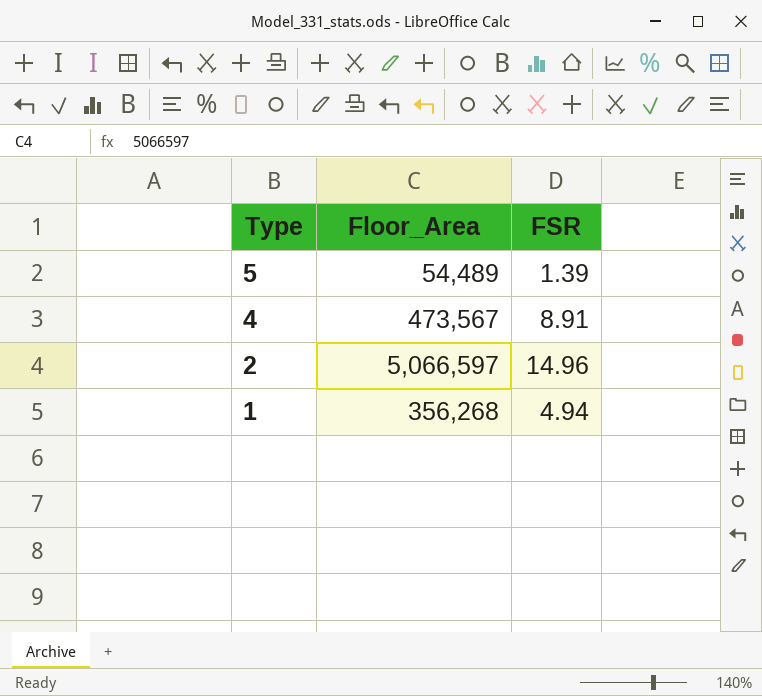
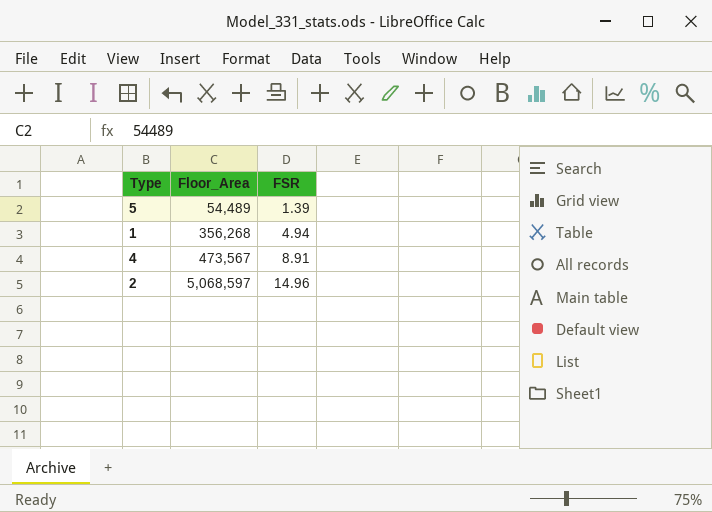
row order: Type descending -> Floor_Area ascending
2 | Floor_Area: 5,066,597 -> 5,068,597

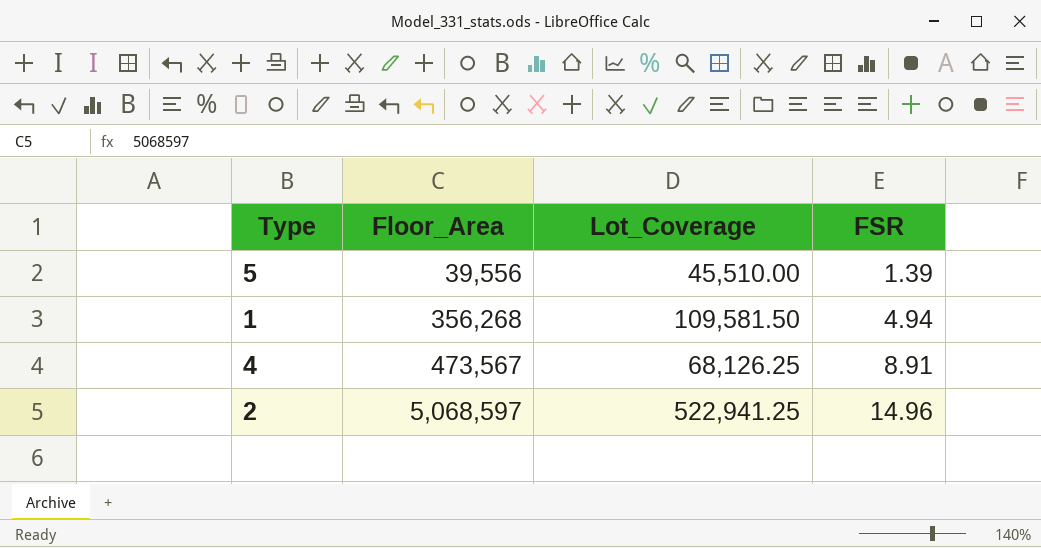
column Lot_Coverage | position: none -> 3
5 | Floor_Area: 54,489 -> 39,556

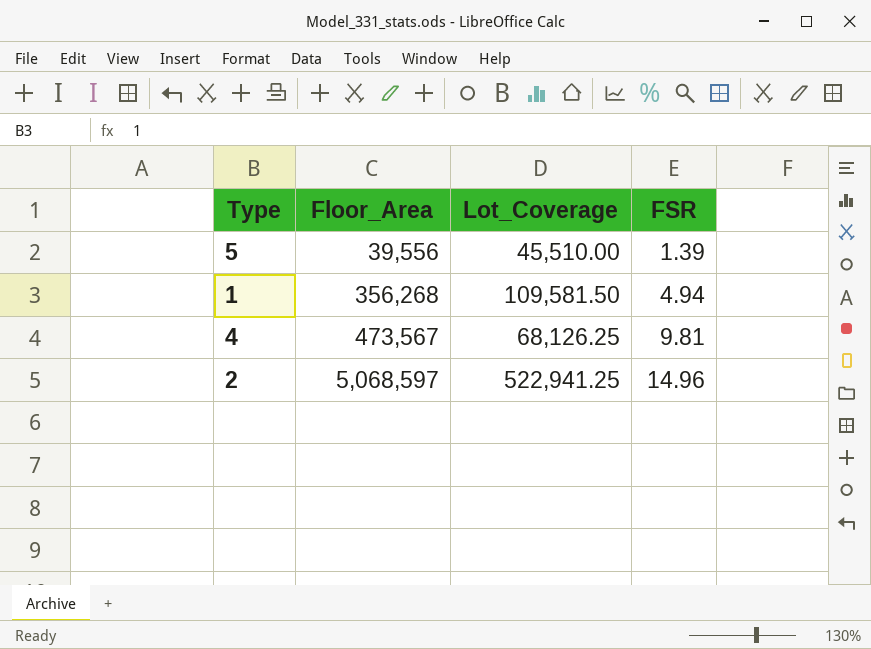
4 | FSR: 8.91 -> 9.81

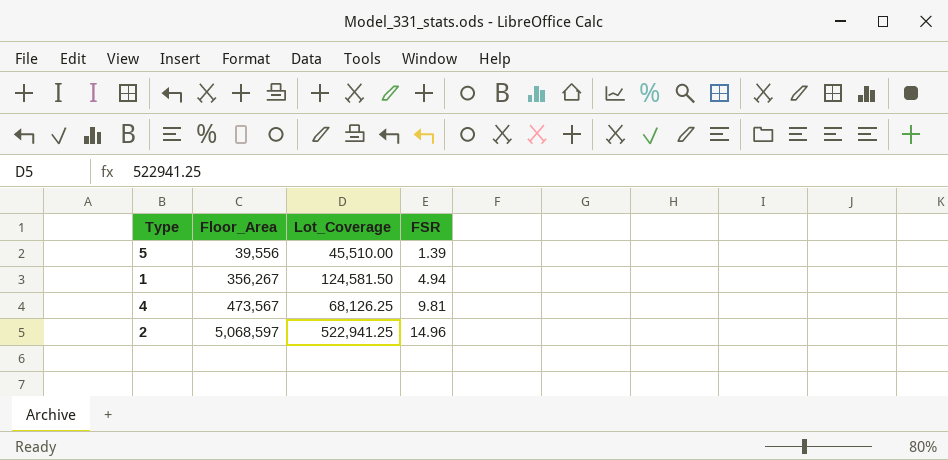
1 | Floor_Area: 356,268 -> 356,267
1 | Lot_Coverage: 109,581.50 -> 124,581.50

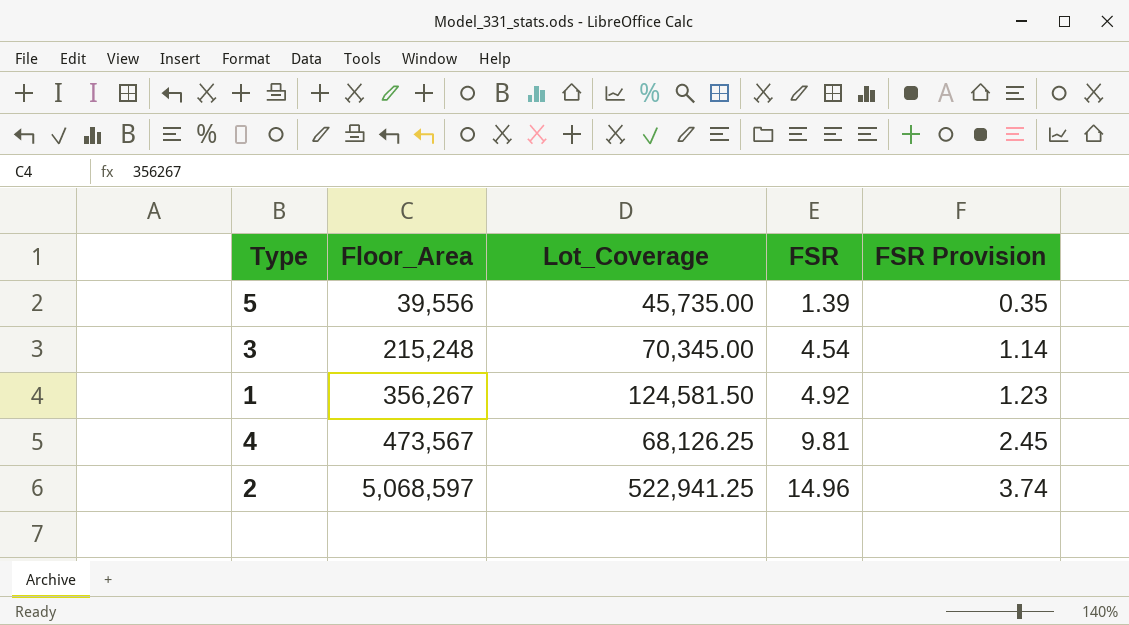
column FSR Provision | formula: none -> [FSR] * 0.25
5 | Lot_Coverage: 45,510.00 -> 45,735.00
row 3: none -> 215,248 | 70,345.00 | 4.54 | 1.14
1 | FSR: 4.94 -> 4.92

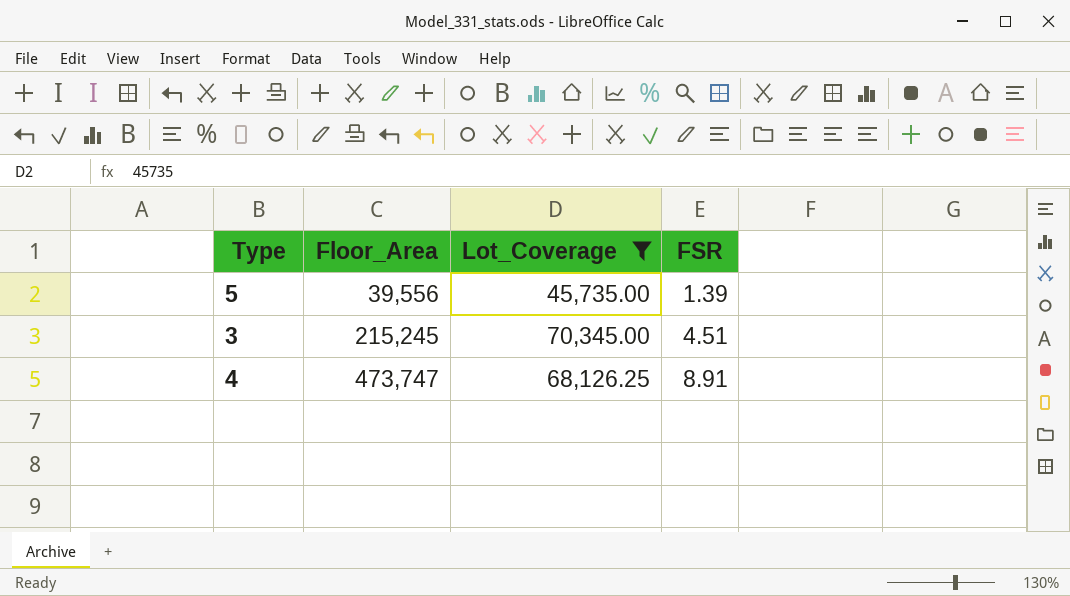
filter: none -> Lot_Coverage <= 70,345.00
column FSR Provision | formula: [FSR] * 0.25 -> none
3 | Floor_Area: 215,248 -> 215,245
3 | FSR: 4.54 -> 4.51
4 | Floor_Area: 473,567 -> 473,747
4 | FSR: 9.81 -> 8.91

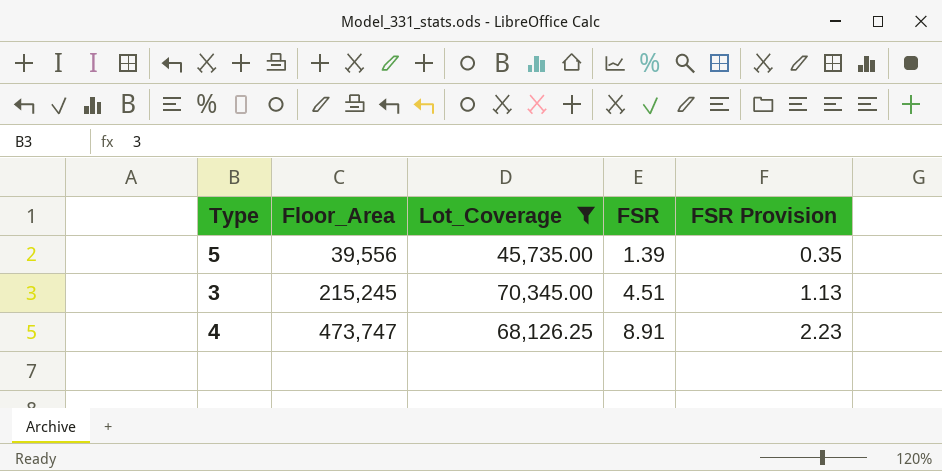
column FSR Provision | formula: none -> [FSR] * 0.25

